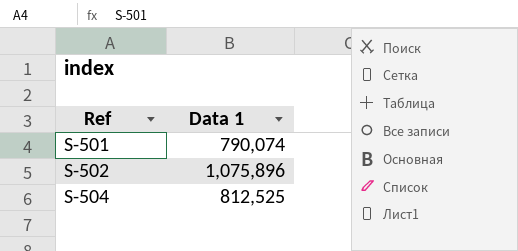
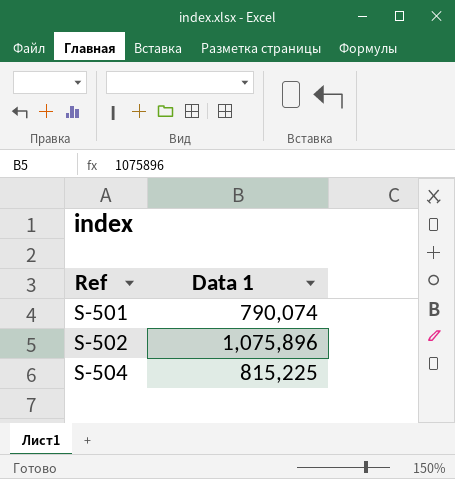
S-504 | Data 1: 812,525 -> 815,225

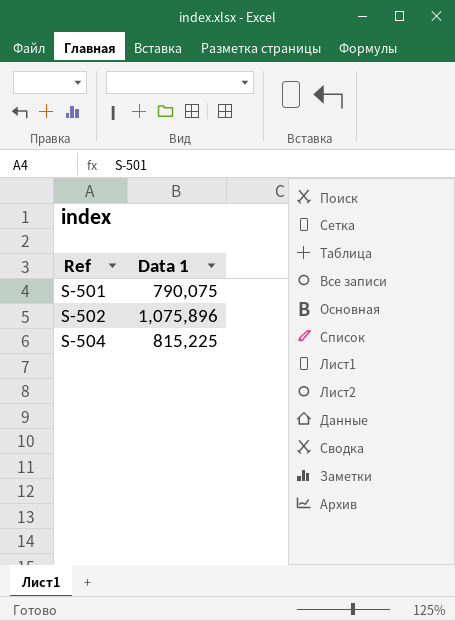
S-501 | Data 1: 790,074 -> 790,075

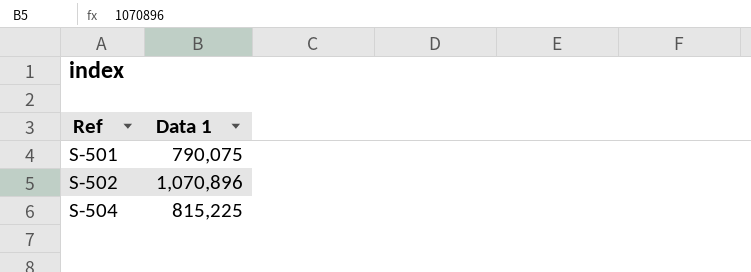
S-502 | Data 1: 1,075,896 -> 1,070,896

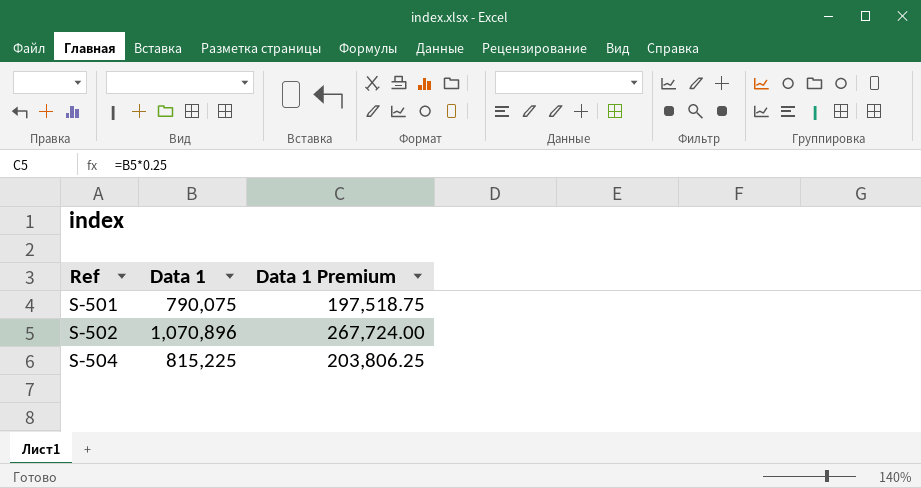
column Data 1 Premium | formula: none -> [Data 1] * 0.25

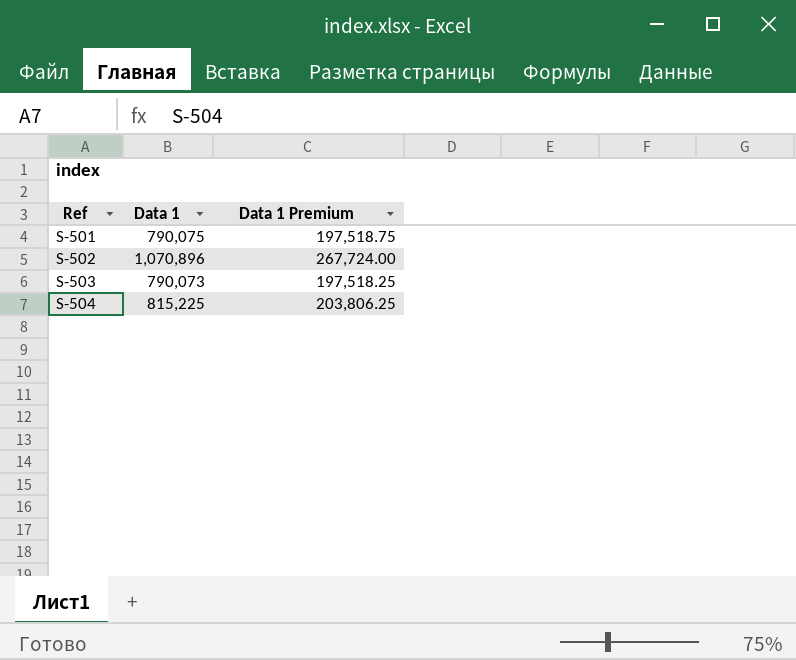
row S-503: none -> 790,073 | 197,518.25

